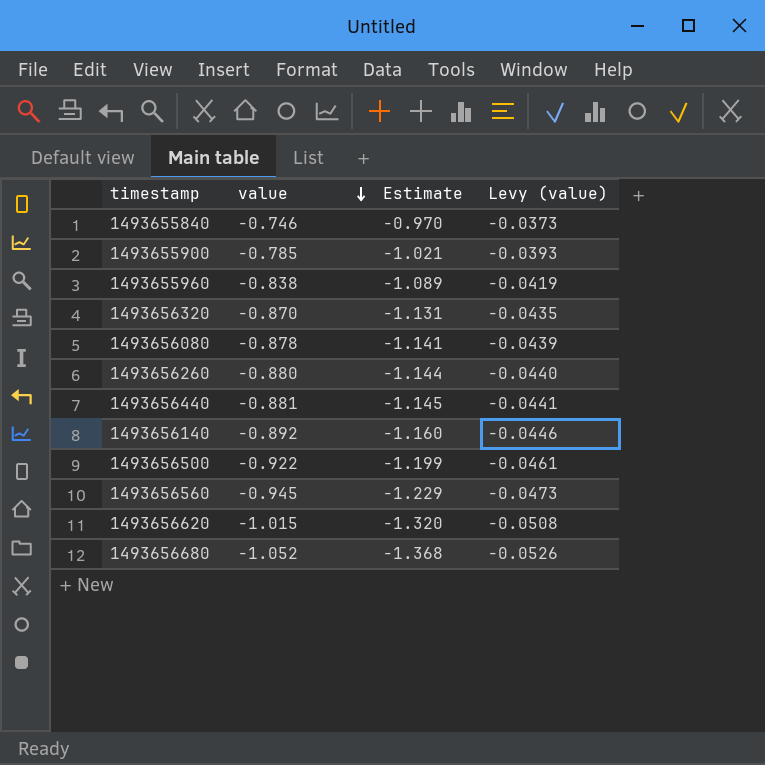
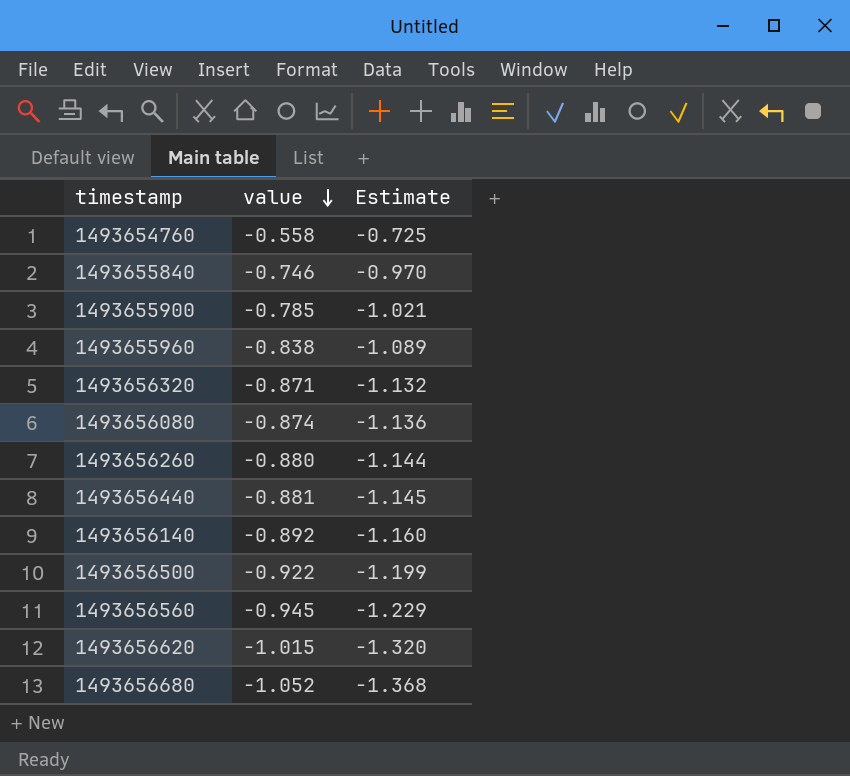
column Levy (value) | formula: [value] * 0.05 -> none
row 1493654760: none -> -0.558 | -0.725
1493656320 | value: -0.870 -> -0.871
1493656320 | Estimate: -1.131 -> -1.132
1493656080 | value: -0.878 -> -0.874
1493656080 | Estimate: -1.141 -> -1.136

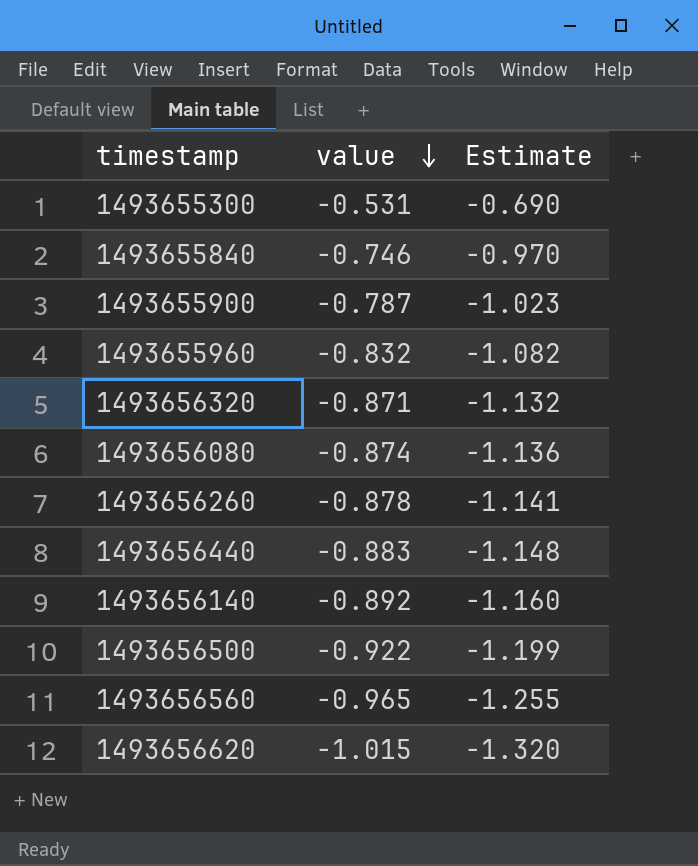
row 1493654760: -0.558 | -0.725 -> none
row 1493656680: -1.052 | -1.368 -> none
row 1493655300: none -> -0.531 | -0.690
1493655900 | value: -0.785 -> -0.787
1493655900 | Estimate: -1.021 -> -1.023
1493655960 | value: -0.838 -> -0.832
1493655960 | Estimate: -1.089 -> -1.082
1493656260 | value: -0.880 -> -0.878
1493656260 | Estimate: -1.144 -> -1.141
1493656440 | value: -0.881 -> -0.883
1493656440 | Estimate: -1.145 -> -1.148
1493656560 | value: -0.945 -> -0.965
1493656560 | Estimate: -1.229 -> -1.255

